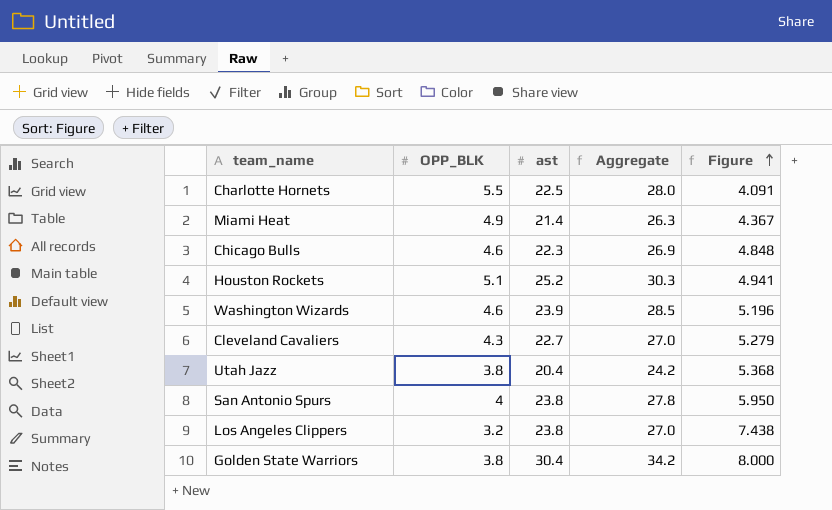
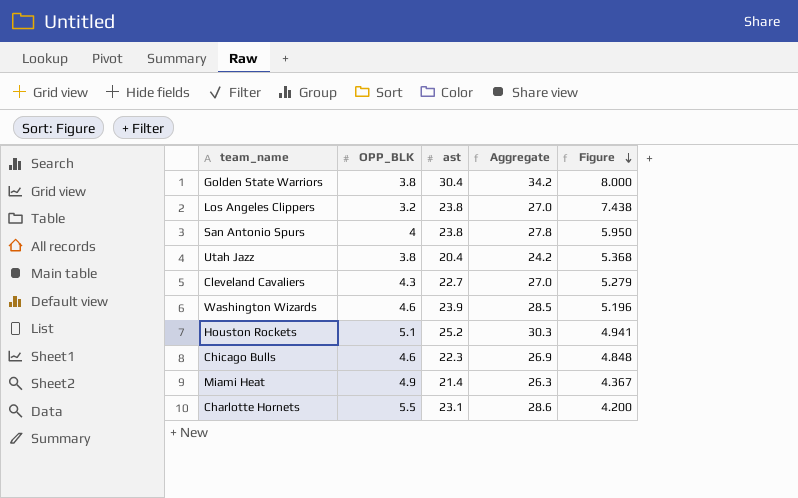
row order: Figure ascending -> Figure descending
Charlotte Hornets | ast: 22.5 -> 23.1
Charlotte Hornets | Aggregate: 28.0 -> 28.6
Charlotte Hornets | Figure: 4.091 -> 4.200

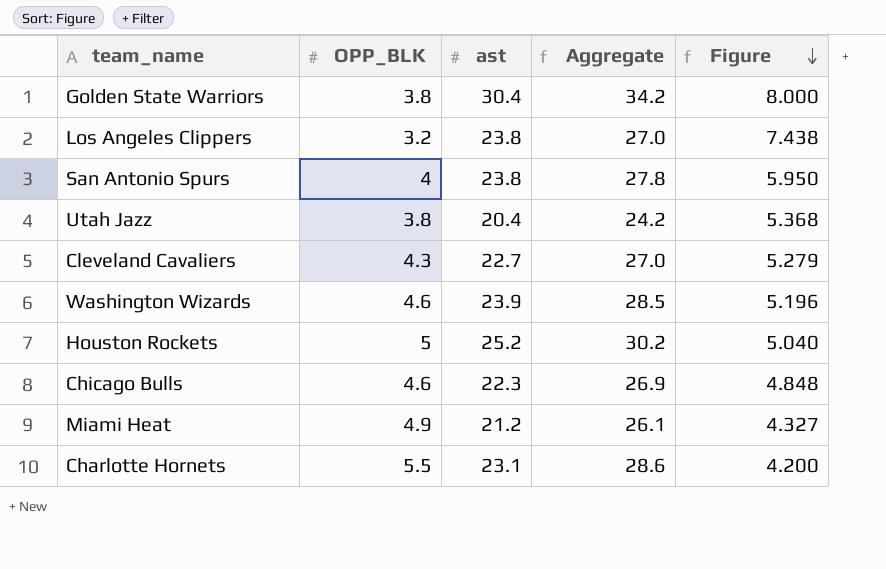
Houston Rockets | OPP_BLK: 5.1 -> 5
Houston Rockets | Aggregate: 30.3 -> 30.2
Houston Rockets | Figure: 4.941 -> 5.040
Miami Heat | ast: 21.4 -> 21.2
Miami Heat | Aggregate: 26.3 -> 26.1
Miami Heat | Figure: 4.367 -> 4.327

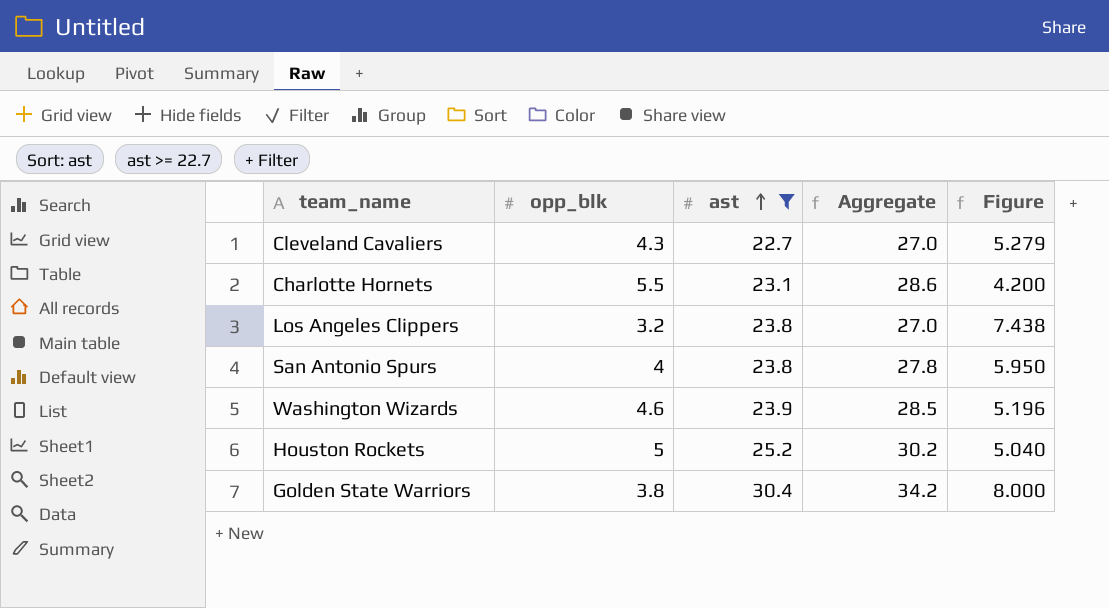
filter: none -> ast >= 22.7
row order: Figure descending -> ast ascending
column name: OPP_BLK -> opp_blk

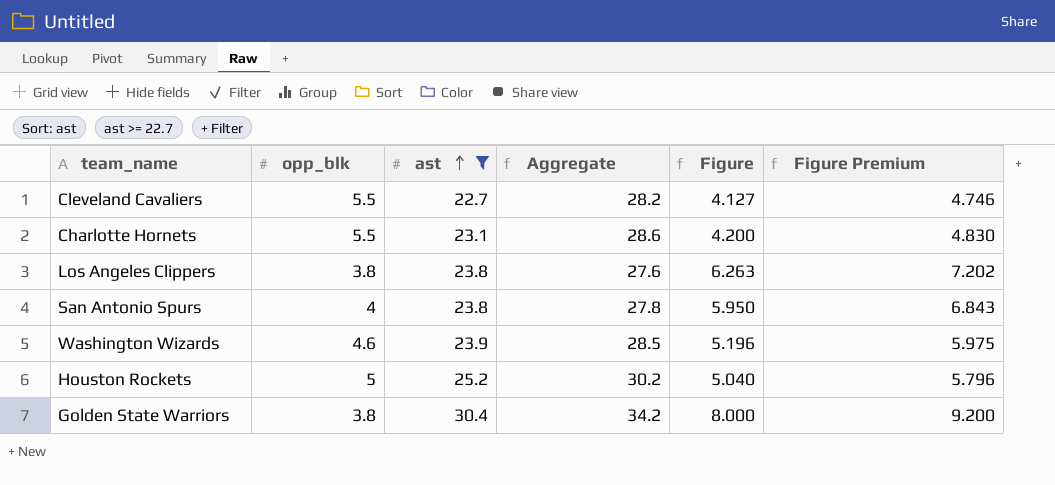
column Figure Premium | formula: none -> [Figure] * 1.15
Cleveland Cavaliers | opp_blk: 4.3 -> 5.5
Cleveland Cavaliers | Aggregate: 27.0 -> 28.2
Cleveland Cavaliers | Figure: 5.279 -> 4.127
Los Angeles Clippers | opp_blk: 3.2 -> 3.8
Los Angeles Clippers | Aggregate: 27.0 -> 27.6
Los Angeles Clippers | Figure: 7.438 -> 6.263

